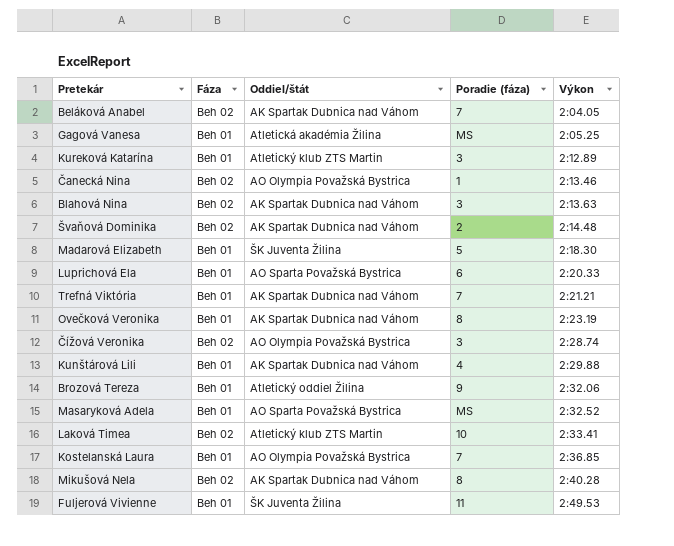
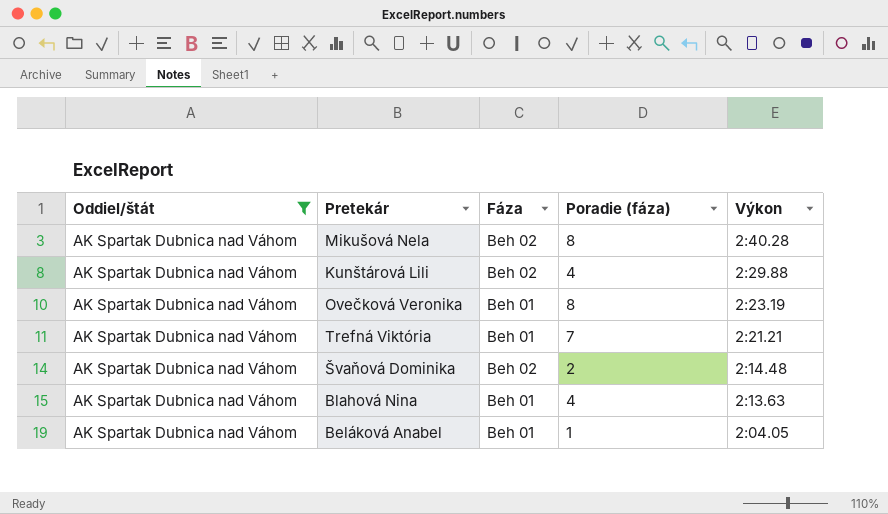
filter: none -> Oddiel/štát = AK Spartak Dubnica nad Váhom
row order: Výkon ascending -> Výkon descending
column Oddiel/štát | position: 3 -> 1
Kunštárová Lili | Fáza: Beh 01 -> Beh 02
Blahová Nina | Fáza: Beh 02 -> Beh 01
Blahová Nina | Poradie (fáza): 3 -> 4
Beláková Anabel | Fáza: Beh 02 -> Beh 01
Beláková Anabel | Poradie (fáza): 7 -> 1

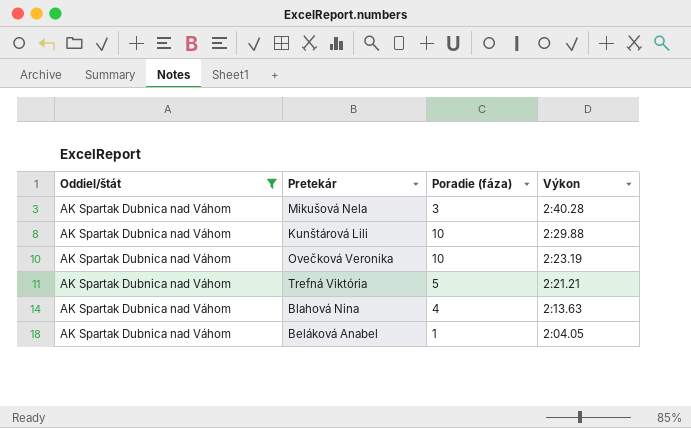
column Fáza | position: 3 -> none
row Švaňová Dominika: AK Spartak Dubnica nad Váhom | Beh 02 | 2 | 2:14.48 -> none
Mikušová Nela | Poradie (fáza): 8 -> 3
Kunštárová Lili | Poradie (fáza): 4 -> 10
Ovečková Veronika | Poradie (fáza): 8 -> 10
Trefná Viktória | Poradie (fáza): 7 -> 5

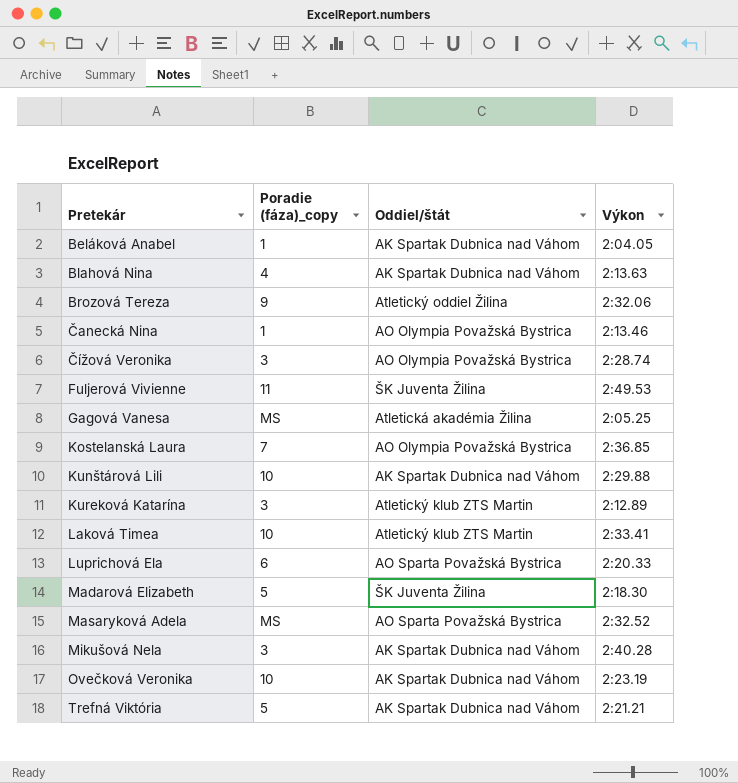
filter: Oddiel/štát = AK Spartak Dubnica nad Váhom -> none
row order: Výkon descending -> Pretekár ascending
column name: Poradie (fáza) -> Poradie (fáza)_copy
column Oddiel/štát | position: 1 -> 3

